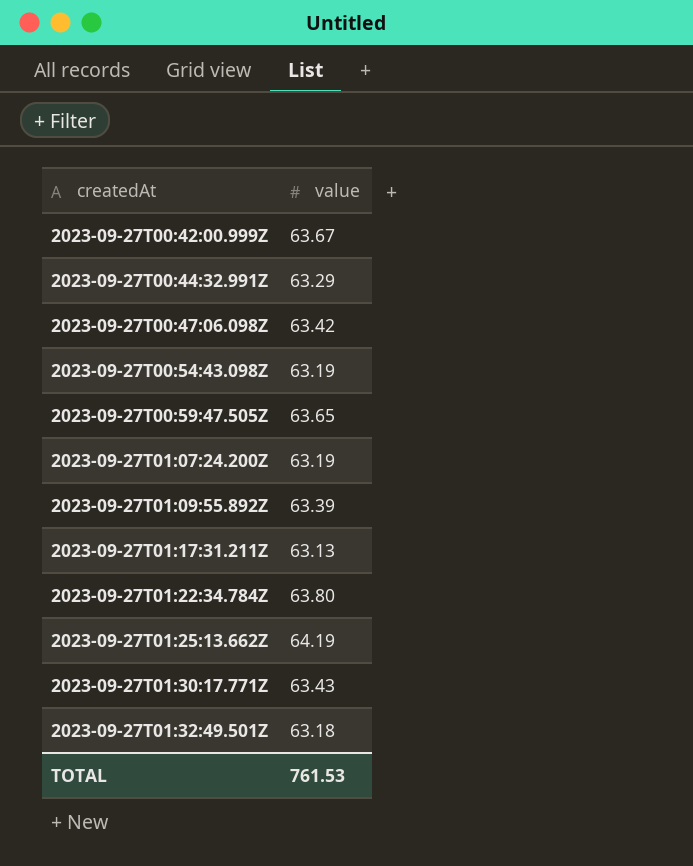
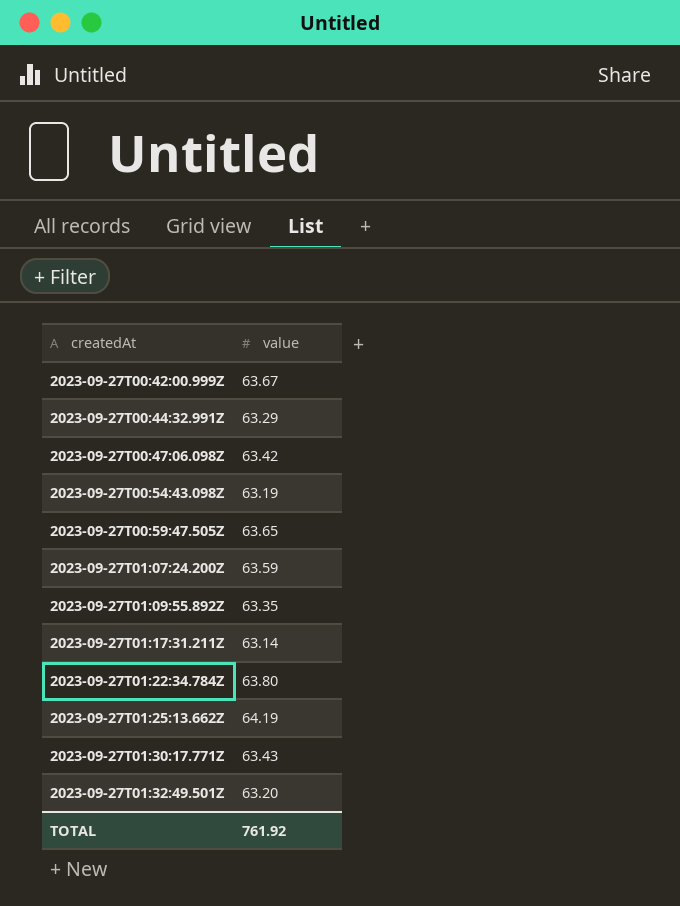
2023-09-27T01:07:24.200Z | value: 63.19 -> 63.59
2023-09-27T01:09:55.892Z | value: 63.39 -> 63.35
2023-09-27T01:17:31.211Z | value: 63.13 -> 63.14
2023-09-27T01:32:49.501Z | value: 63.18 -> 63.20
TOTAL | value: 761.53 -> 761.92

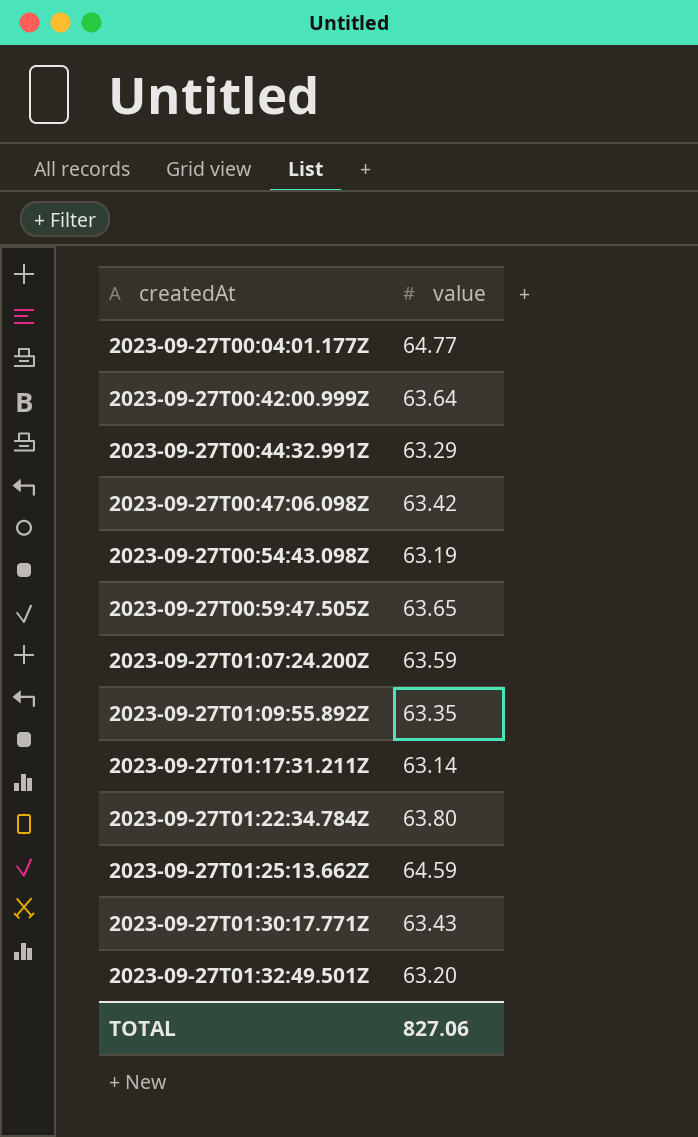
row 2023-09-27T00:04:01.177Z: none -> 64.77
2023-09-27T00:42:00.999Z | value: 63.67 -> 63.64
2023-09-27T01:25:13.662Z | value: 64.19 -> 64.59
TOTAL | value: 761.92 -> 827.06

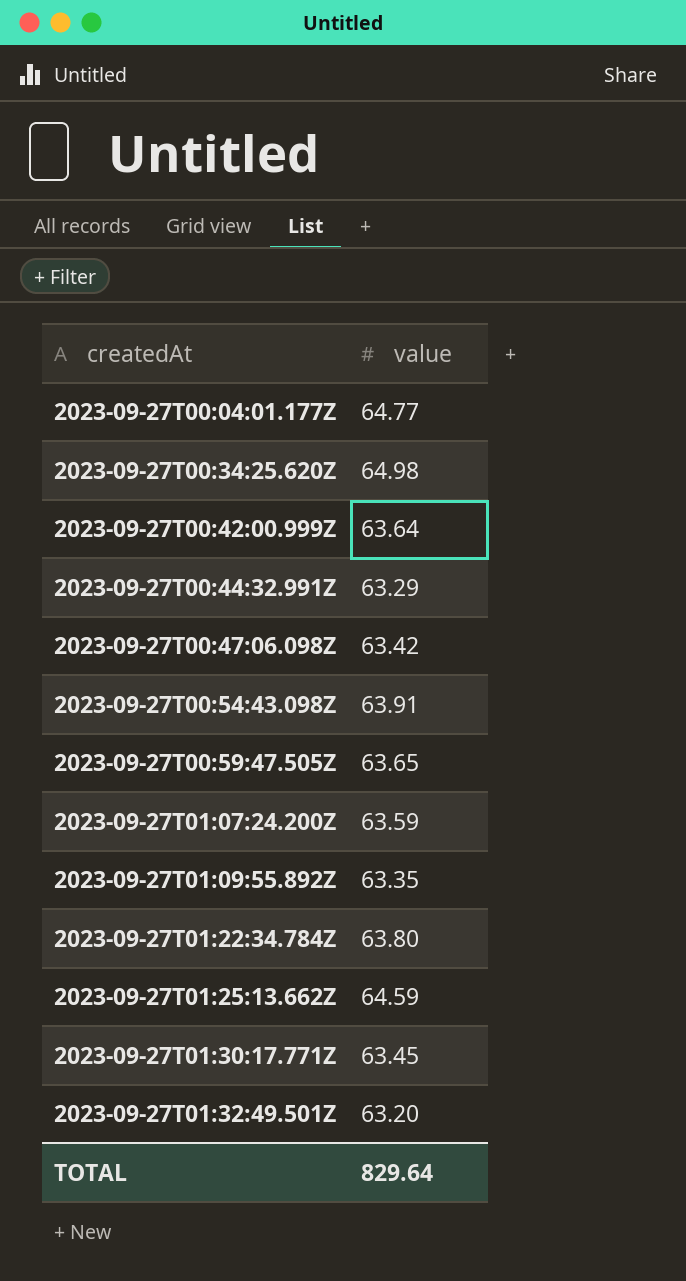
row 2023-09-27T01:17:31.211Z: 63.14 -> none
row 2023-09-27T00:34:25.620Z: none -> 64.98
2023-09-27T00:54:43.098Z | value: 63.19 -> 63.91
2023-09-27T01:30:17.771Z | value: 63.43 -> 63.45
TOTAL | value: 827.06 -> 829.64

